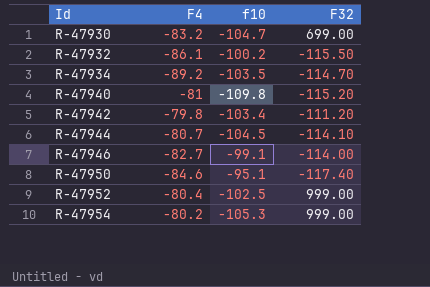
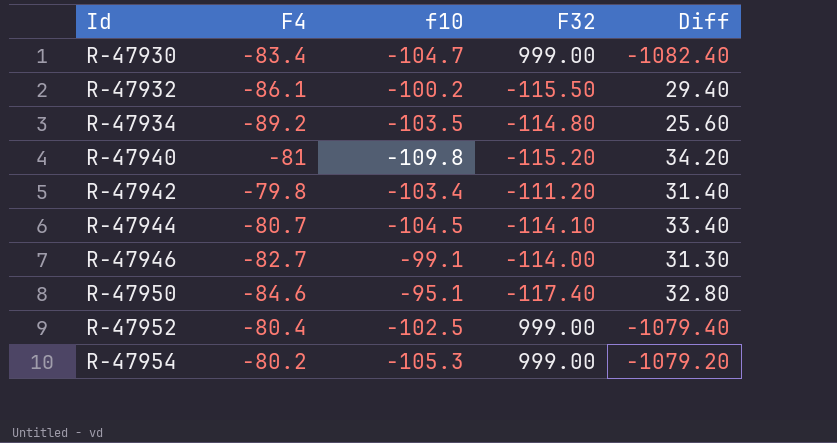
column Diff | formula: none -> [F4] - [F32]
R-47930 | F4: -83.2 -> -83.4
R-47930 | F32: 699.00 -> 999.00
R-47934 | F32: -114.70 -> -114.80

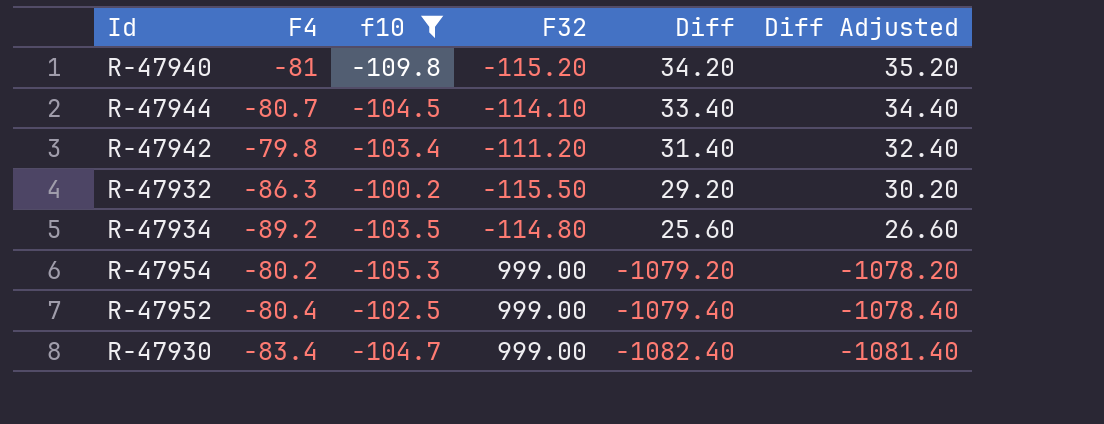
filter: none -> f10 <= -100.2
row order: Id ascending -> Diff descending
column Diff Adjusted | formula: none -> [Diff] + 1
R-47932 | F4: -86.1 -> -86.3
R-47932 | Diff: 29.40 -> 29.20

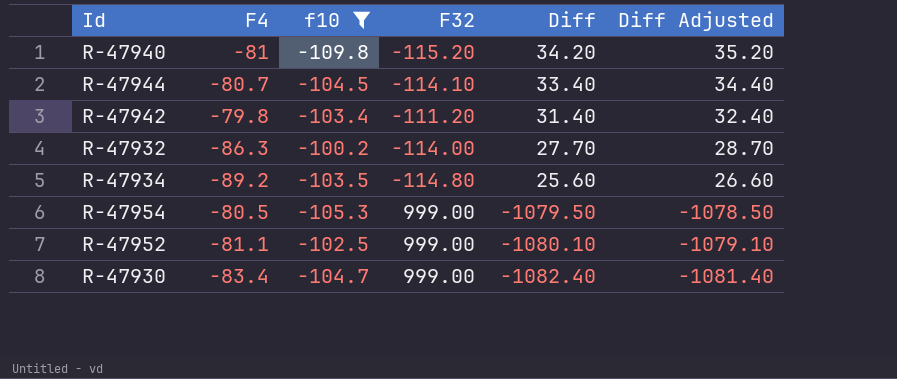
R-47932 | F32: -115.50 -> -114.00
R-47932 | Diff: 29.20 -> 27.70
R-47932 | Diff Adjusted: 30.20 -> 28.70
R-47954 | F4: -80.2 -> -80.5
R-47954 | Diff: -1079.20 -> -1079.50
R-47954 | Diff Adjusted: -1078.20 -> -1078.50
R-47952 | F4: -80.4 -> -81.1
R-47952 | Diff: -1079.40 -> -1080.10
R-47952 | Diff Adjusted: -1078.40 -> -1079.10

